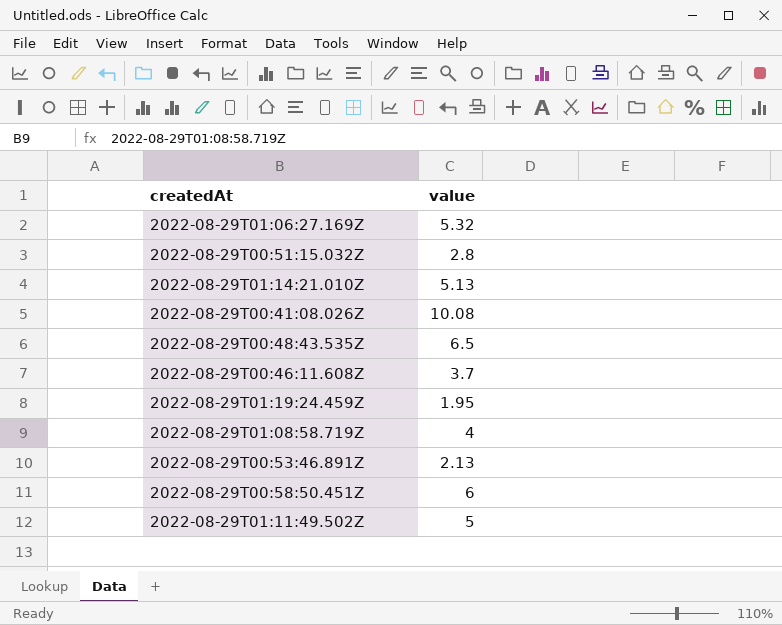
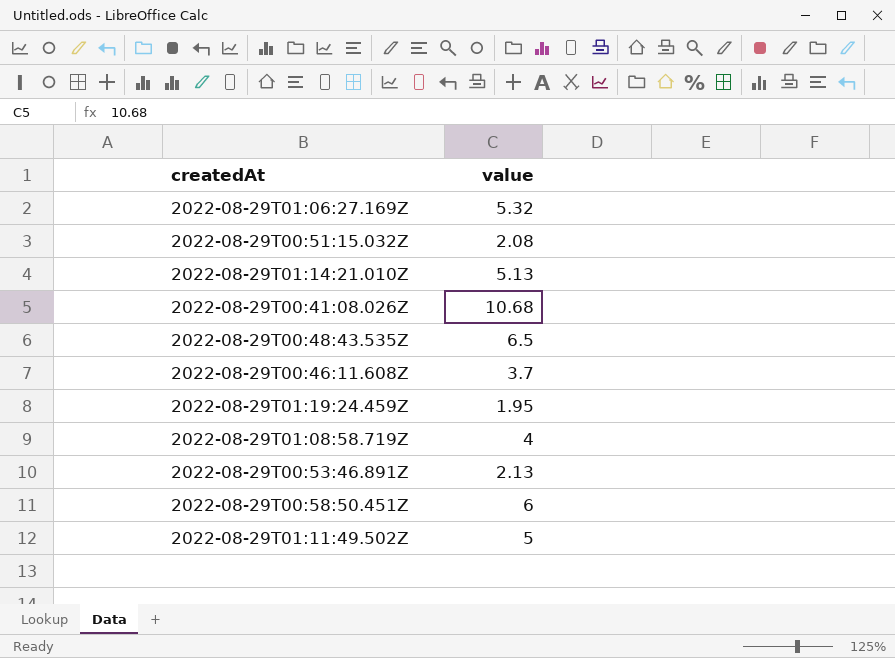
2022-08-29T00:51:15.032Z | value: 2.8 -> 2.08
2022-08-29T00:41:08.026Z | value: 10.08 -> 10.68

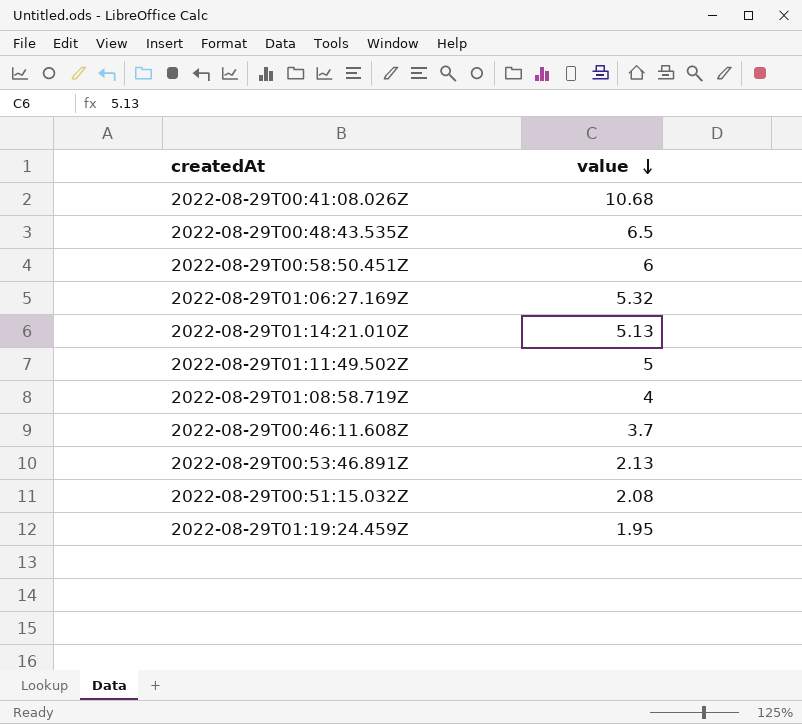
row order: none -> value descending

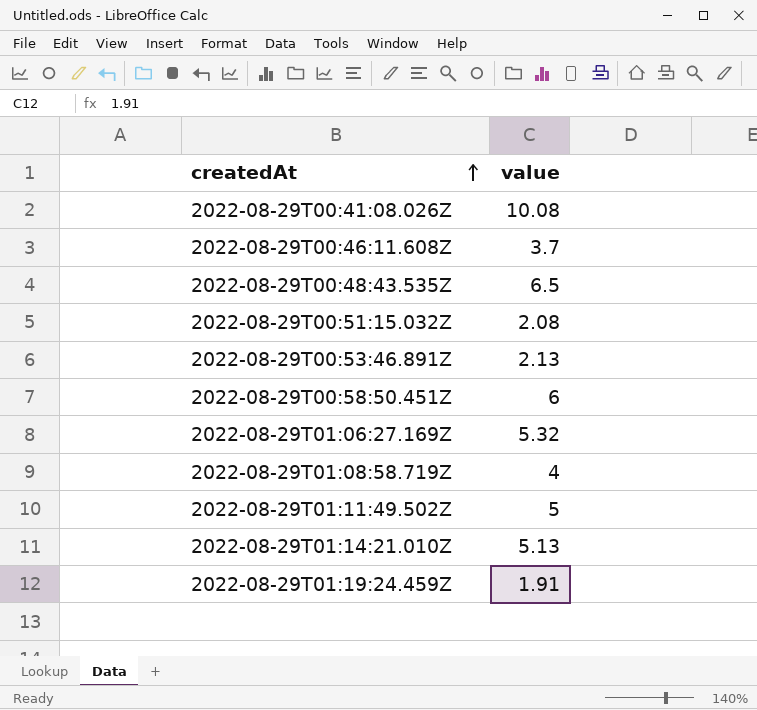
row order: value descending -> createdAt ascending
2022-08-29T00:41:08.026Z | value: 10.68 -> 10.08
2022-08-29T01:19:24.459Z | value: 1.95 -> 1.91

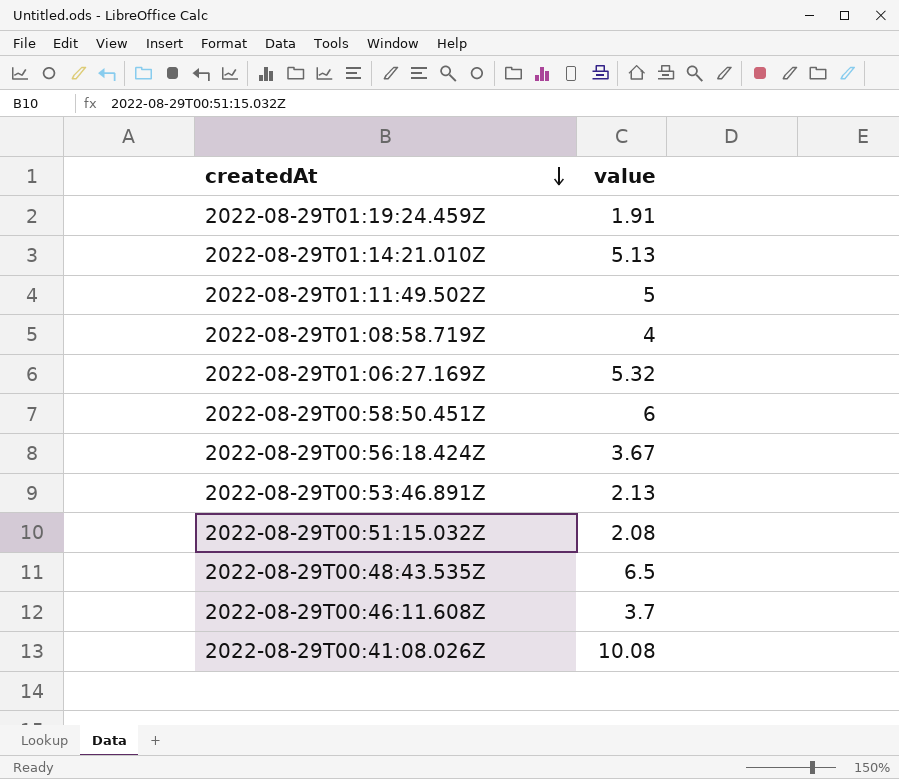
row order: createdAt ascending -> createdAt descending
row 2022-08-29T00:56:18.424Z: none -> 3.67

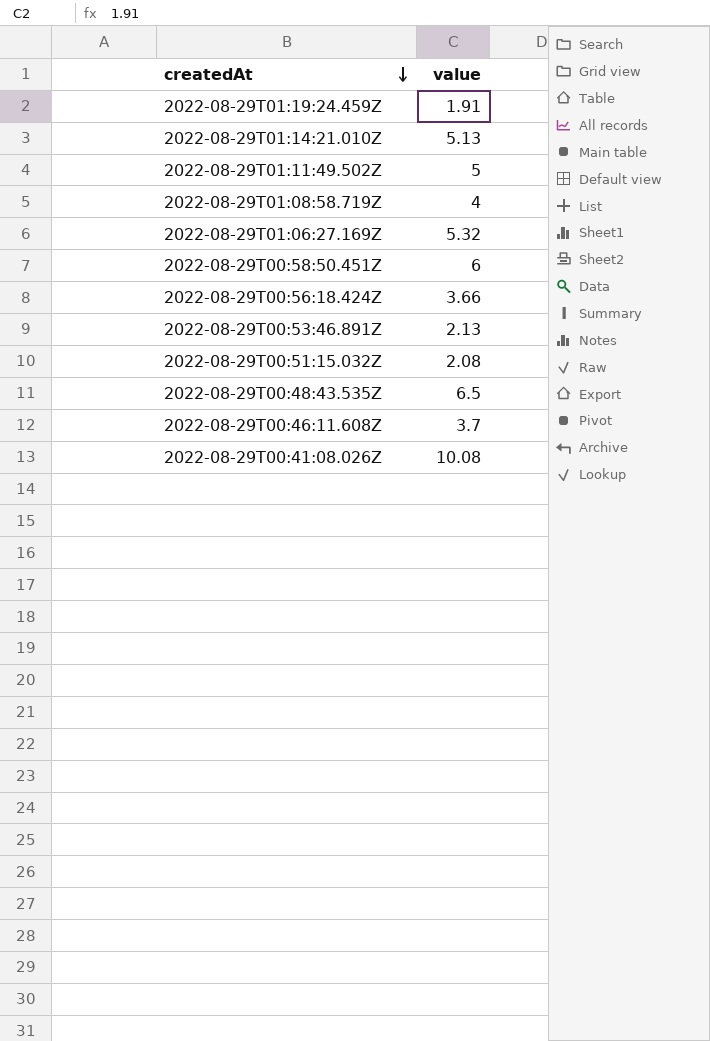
2022-08-29T00:56:18.424Z | value: 3.67 -> 3.66

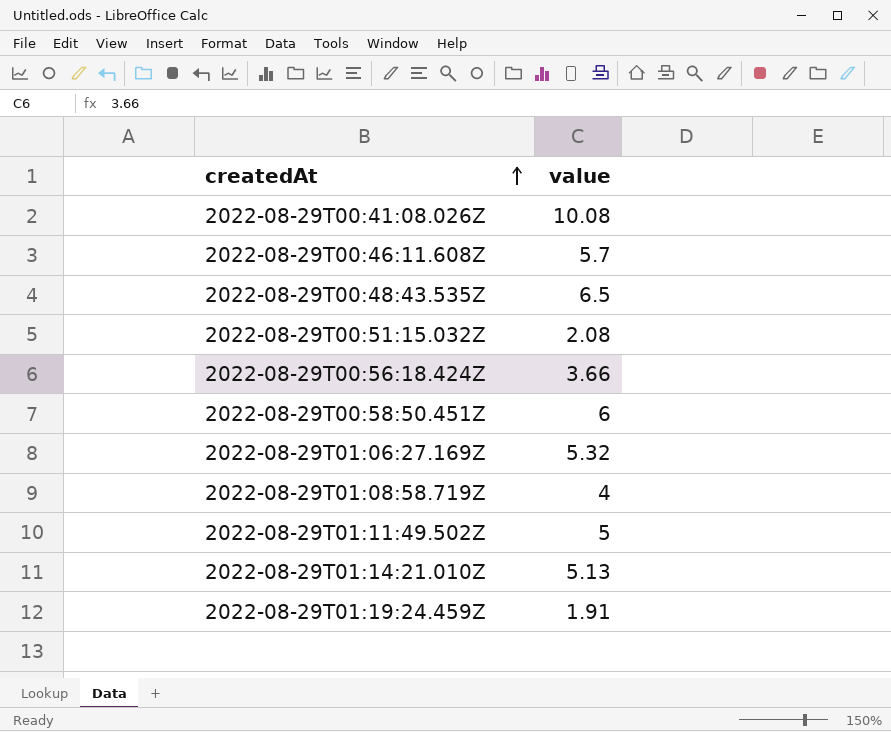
row order: createdAt descending -> createdAt ascending
row 2022-08-29T00:53:46.891Z: 2.13 -> none
2022-08-29T00:46:11.608Z | value: 3.7 -> 5.7

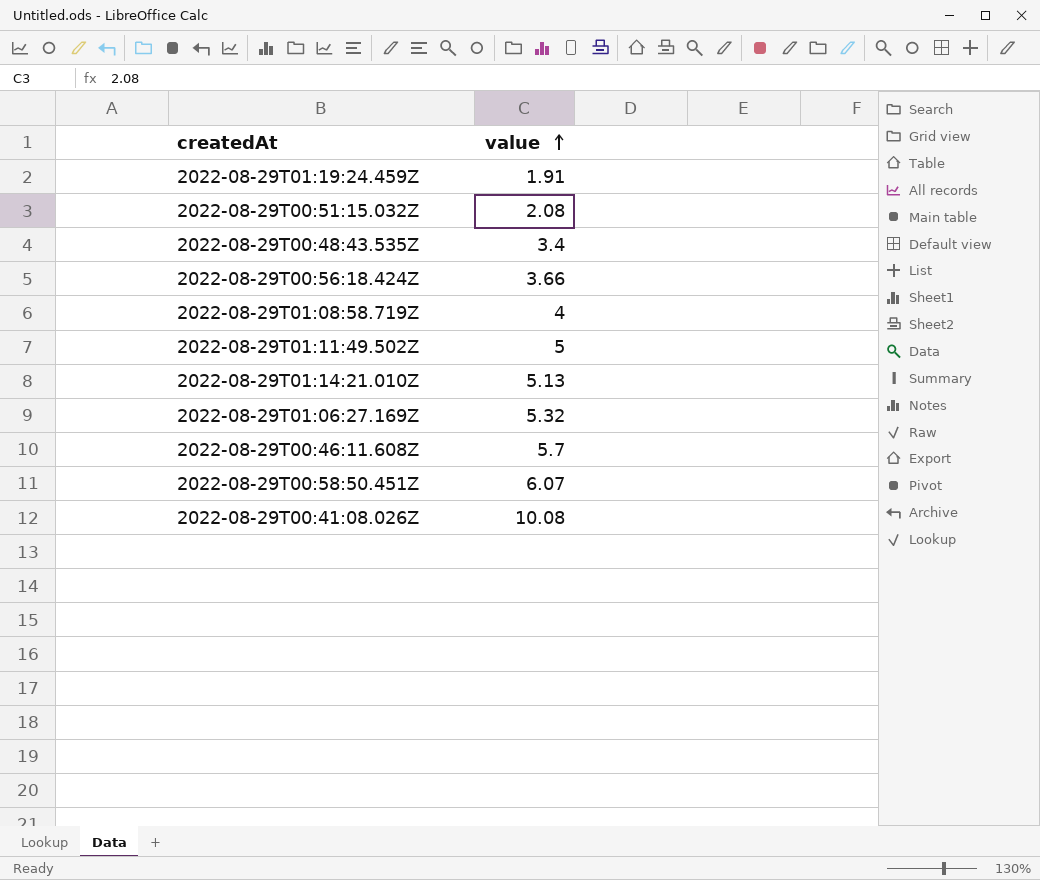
row order: createdAt ascending -> value ascending
2022-08-29T00:48:43.535Z | value: 6.5 -> 3.4
2022-08-29T00:58:50.451Z | value: 6 -> 6.07

